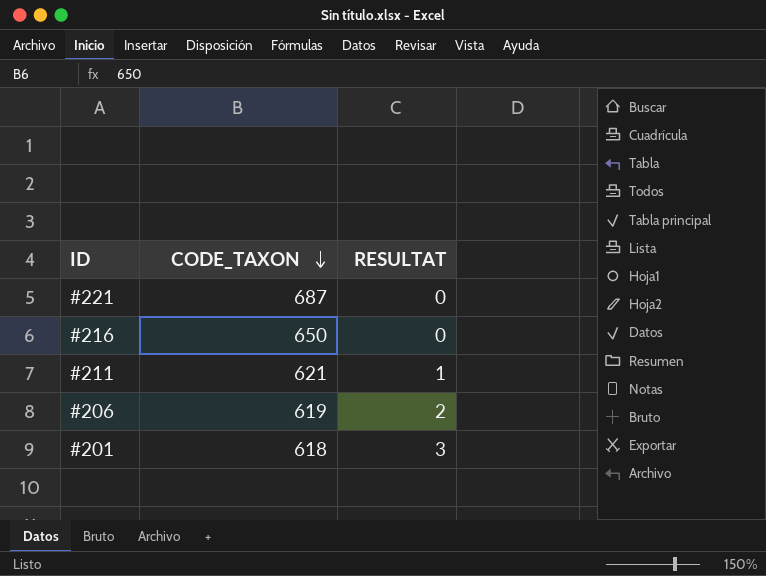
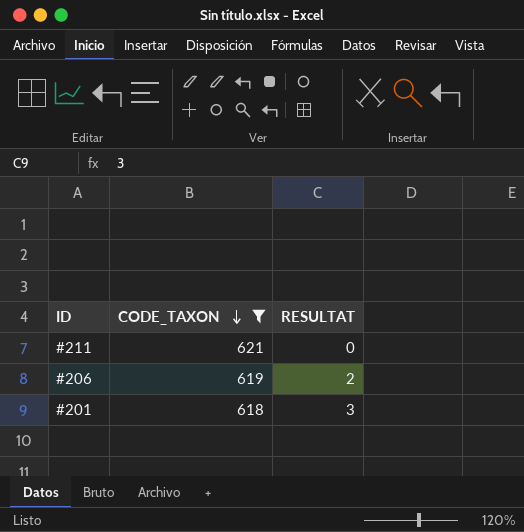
filter: none -> CODE_TAXON <= 621
#211 | RESULTAT: 1 -> 0

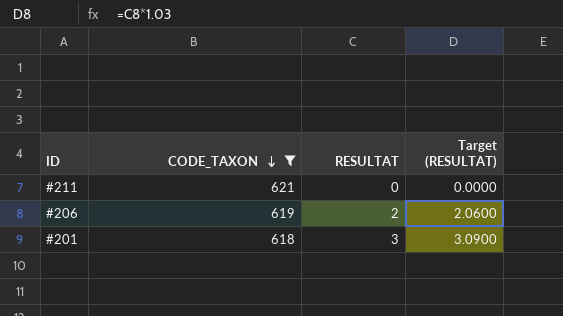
column Target (RESULTAT) | formula: none -> [RESULTAT] * 1.03

